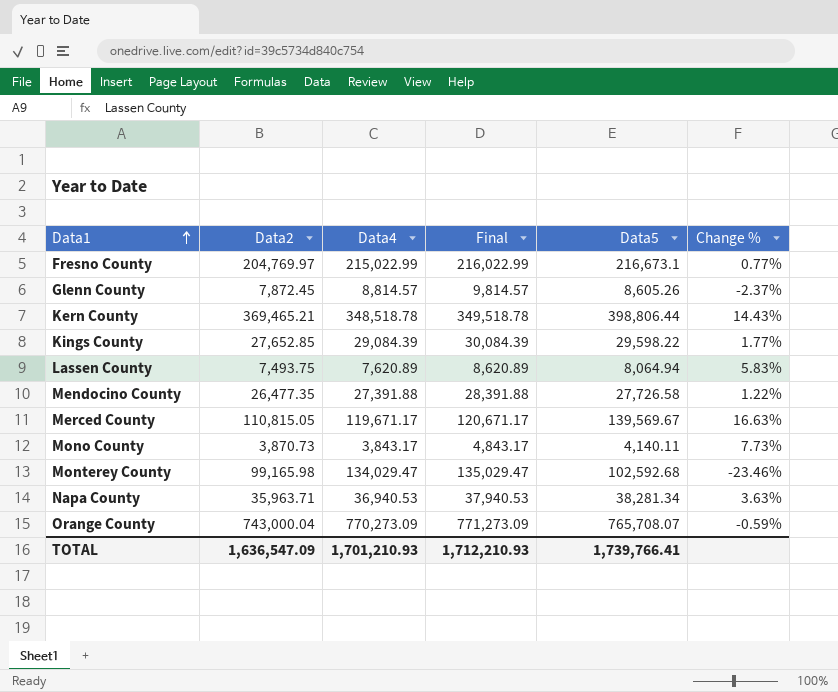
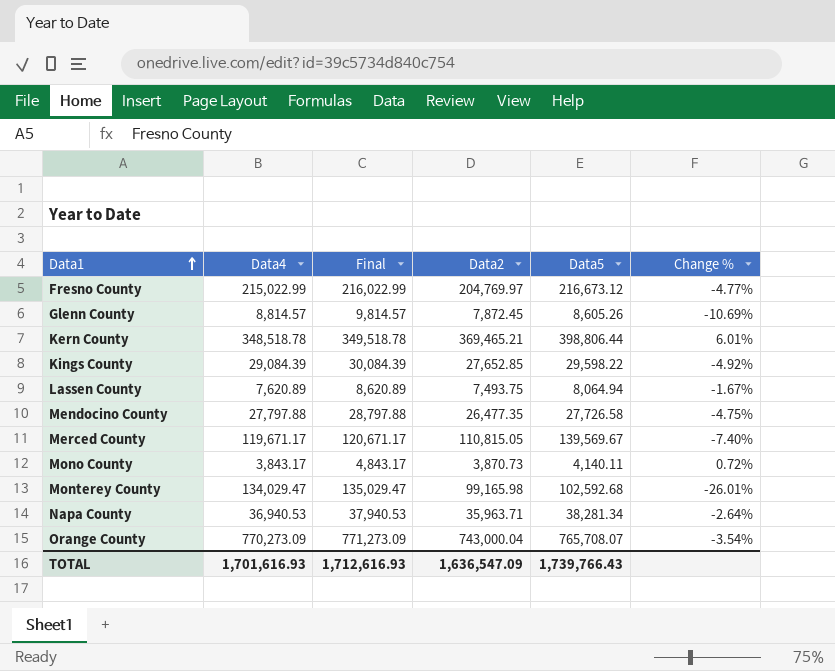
column Data2 | position: 2 -> 4
column Change % | formula: ([Data5] - [Data4]) / [Data4] -> ([Data2] - [Data4]) / [Data4]
Fresno County | Data5: 216,673.1 -> 216,673.12
Mendocino County | Data4: 27,391.88 -> 27,797.88
Mendocino County | Final: 28,391.88 -> 28,797.88
TOTAL | Data4: 1,701,210.93 -> 1,701,616.93
TOTAL | Final: 1,712,210.93 -> 1,712,616.93
TOTAL | Data5: 1,739,766.41 -> 1,739,766.43

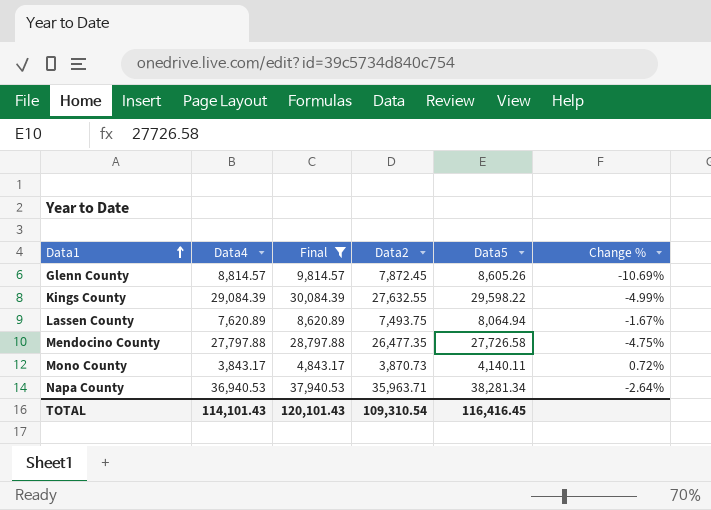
filter: none -> Final <= 37,940.53
Kings County | Data2: 27,652.85 -> 27,632.55
Kings County | Change %: -4.92% -> -4.99%
TOTAL | Data4: 1,701,616.93 -> 114,101.43
TOTAL | Final: 1,712,616.93 -> 120,101.43
TOTAL | Data2: 1,636,547.09 -> 109,310.54
TOTAL | Data5: 1,739,766.43 -> 116,416.45

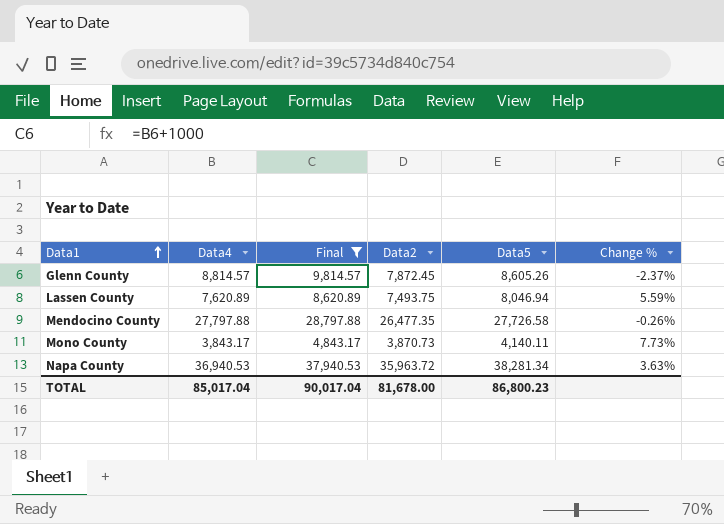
column Change % | formula: ([Data2] - [Data4]) / [Data4] -> ([Data5] - [Data4]) / [Data4]
row Kings County: 29,084.39 | 30,084.39 | 27,632.55 | 29,598.22 | -4.99% -> none
Lassen County | Data5: 8,064.94 -> 8,046.94
Napa County | Data2: 35,963.71 -> 35,963.72
TOTAL | Data4: 114,101.43 -> 85,017.04
TOTAL | Final: 120,101.43 -> 90,017.04
TOTAL | Data2: 109,310.54 -> 81,678.00
TOTAL | Data5: 116,416.45 -> 86,800.23

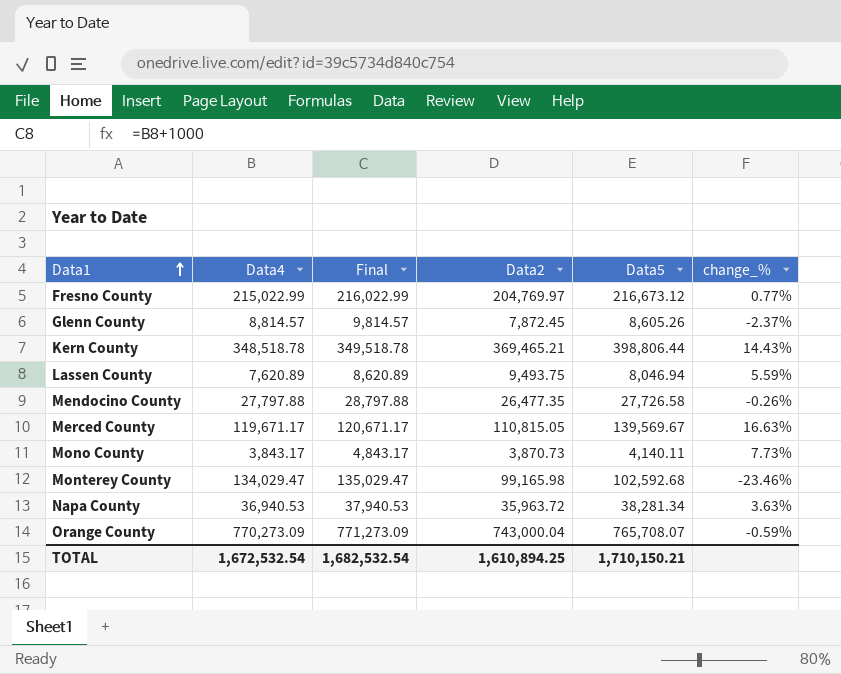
filter: Final <= 37,940.53 -> none
column name: Change % -> change_%
Lassen County | Data2: 7,493.75 -> 9,493.75
TOTAL | Data4: 85,017.04 -> 1,672,532.54
TOTAL | Final: 90,017.04 -> 1,682,532.54
TOTAL | Data2: 81,678.00 -> 1,610,894.25
TOTAL | Data5: 86,800.23 -> 1,710,150.21

